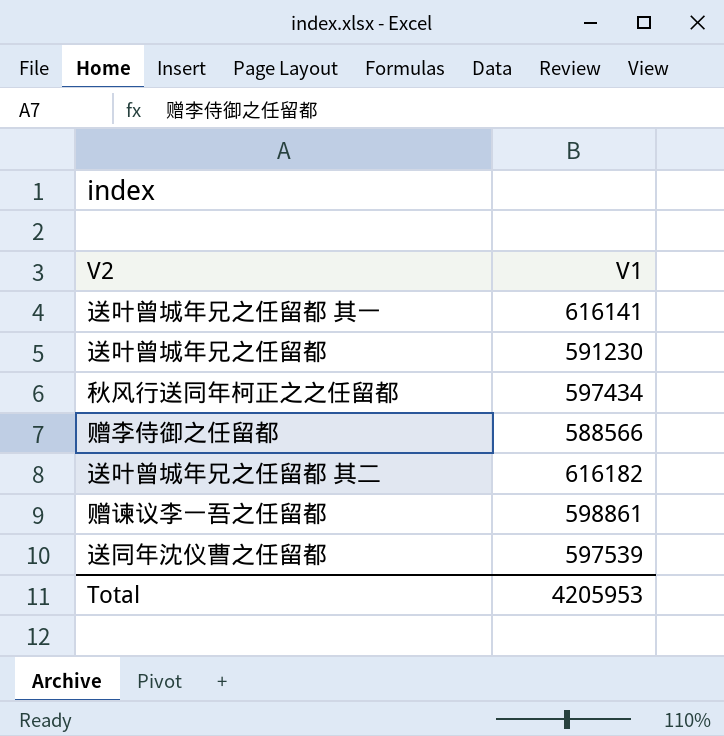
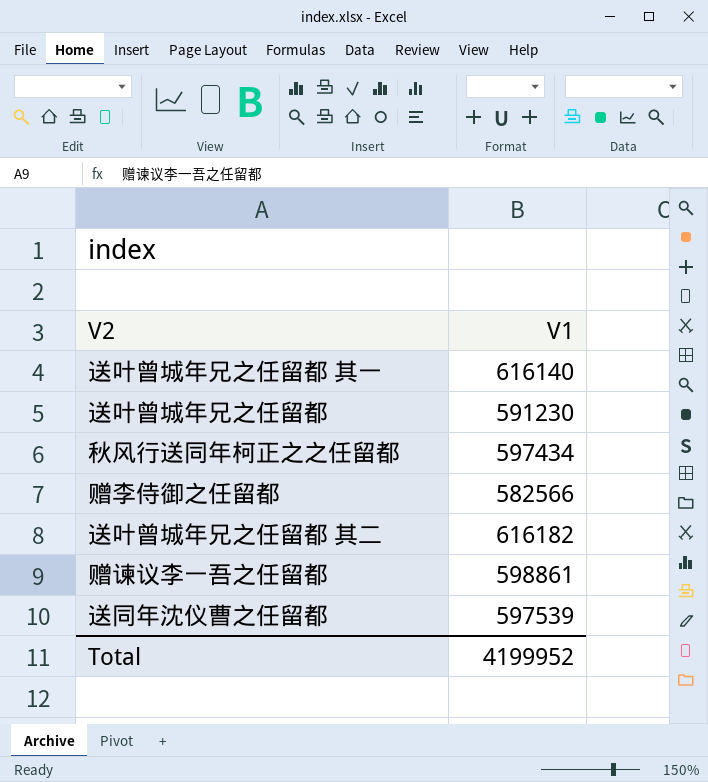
送叶曾城年兄之任留都 其一 | V1: 616141 -> 616140
赠李侍御之任留都 | V1: 588566 -> 582566
Total | V1: 4205953 -> 4199952

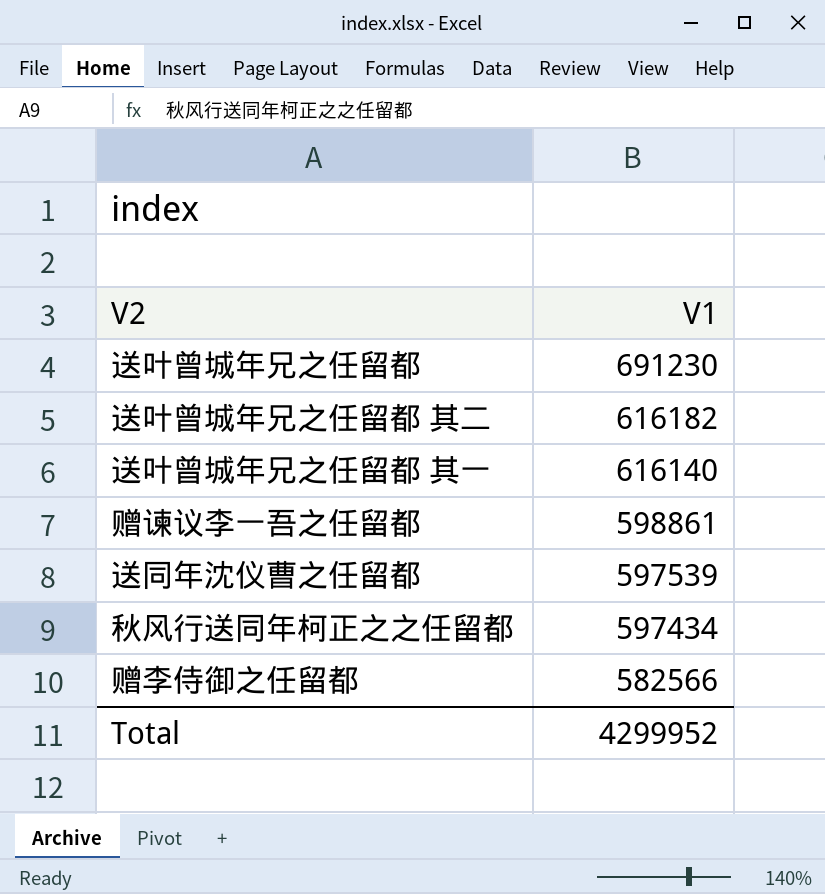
row order: none -> V1 descending
送叶曾城年兄之任留都 | V1: 591230 -> 691230
Total | V1: 4199952 -> 4299952

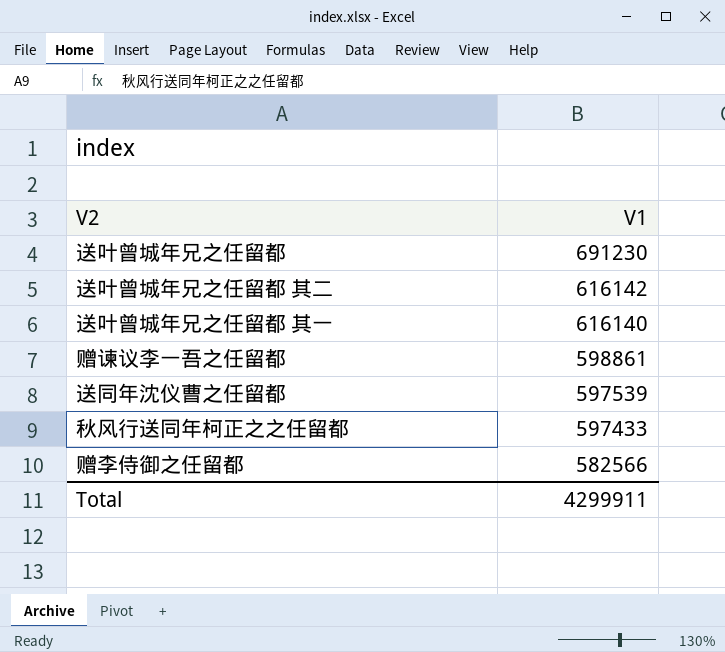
送叶曾城年兄之任留都 其二 | V1: 616182 -> 616142
秋风行送同年柯正之之任留都 | V1: 597434 -> 597433
Total | V1: 4299952 -> 4299911

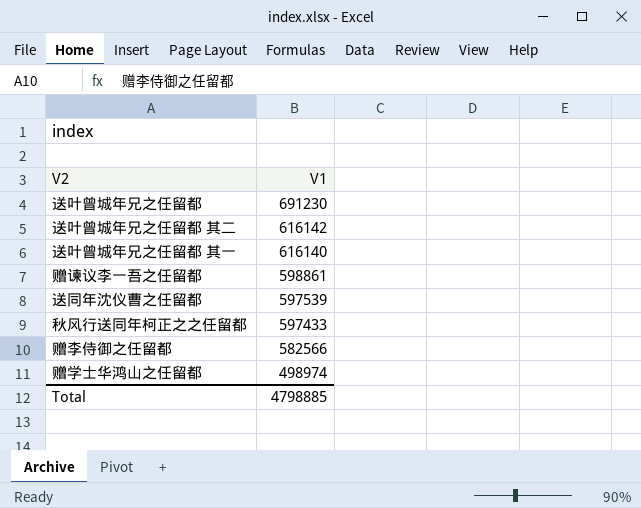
row 赠学士华鸿山之任留都: none -> 498974
Total | V1: 4299911 -> 4798885

